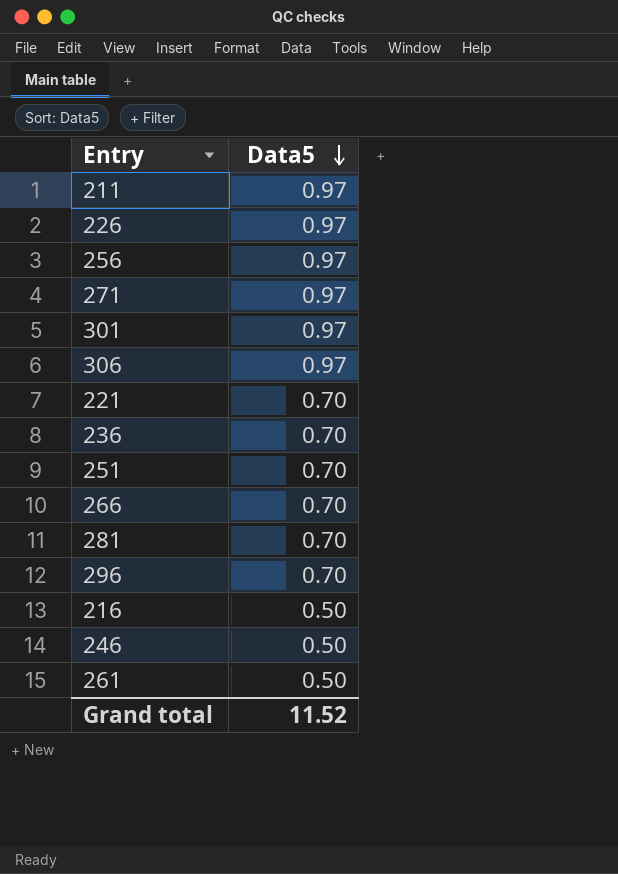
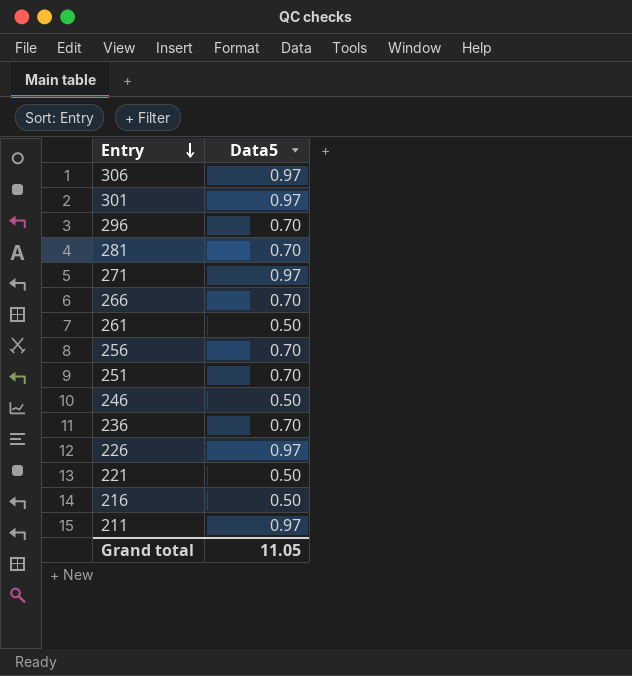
row order: Data5 descending -> Entry descending
256 | Data5: 0.97 -> 0.70
221 | Data5: 0.70 -> 0.50
Grand total | Data5: 11.52 -> 11.05

